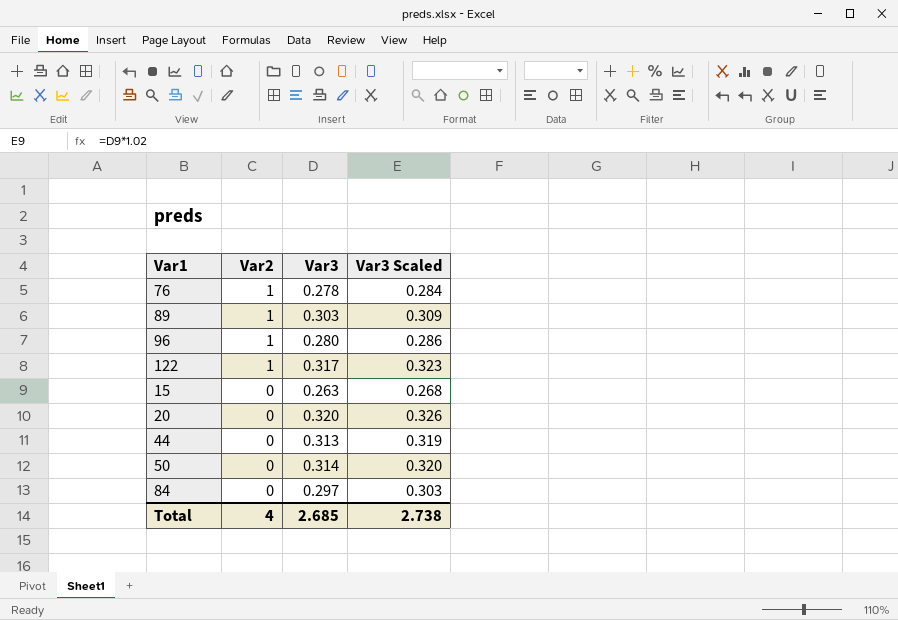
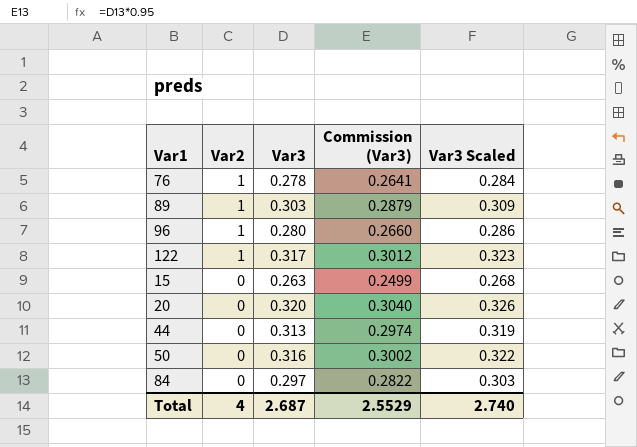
column Commission (Var3) | formula: none -> [Var3] * 0.95
50 | Var3: 0.314 -> 0.316
50 | Var3 Scaled: 0.320 -> 0.322
Total | Var3: 2.685 -> 2.687
Total | Var3 Scaled: 2.738 -> 2.740

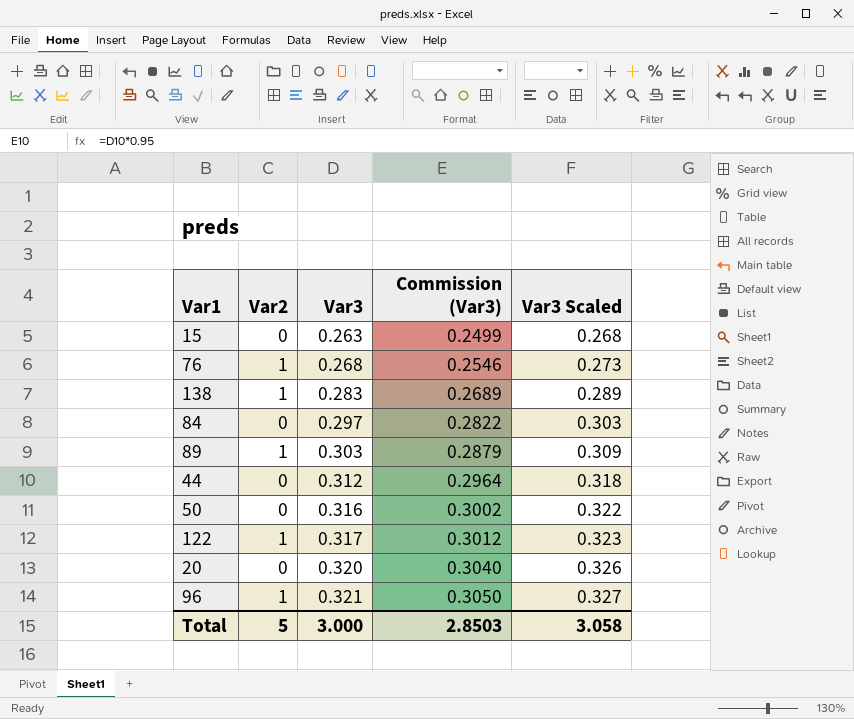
row order: Var2 descending -> Var3 ascending
76 | Var3: 0.278 -> 0.268
76 | Commission (Var3): 0.2641 -> 0.2546
76 | Var3 Scaled: 0.284 -> 0.273
row 138: none -> 1 | 0.283 | 0.2689 | 0.289
44 | Var3: 0.313 -> 0.312
44 | Commission (Var3): 0.2974 -> 0.2964
44 | Var3 Scaled: 0.319 -> 0.318
96 | Var3: 0.280 -> 0.321
96 | Commission (Var3): 0.2660 -> 0.3050
96 | Var3 Scaled: 0.286 -> 0.327
Total | Var2: 4 -> 5
Total | Var3: 2.687 -> 3.000
Total | Commission (Var3): 2.5529 -> 2.8503
Total | Var3 Scaled: 2.740 -> 3.058

